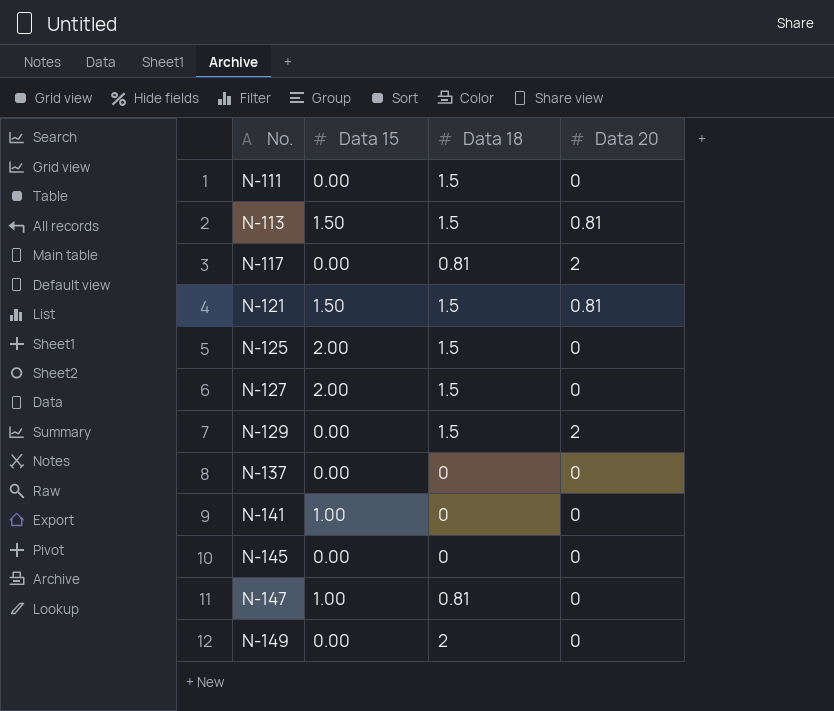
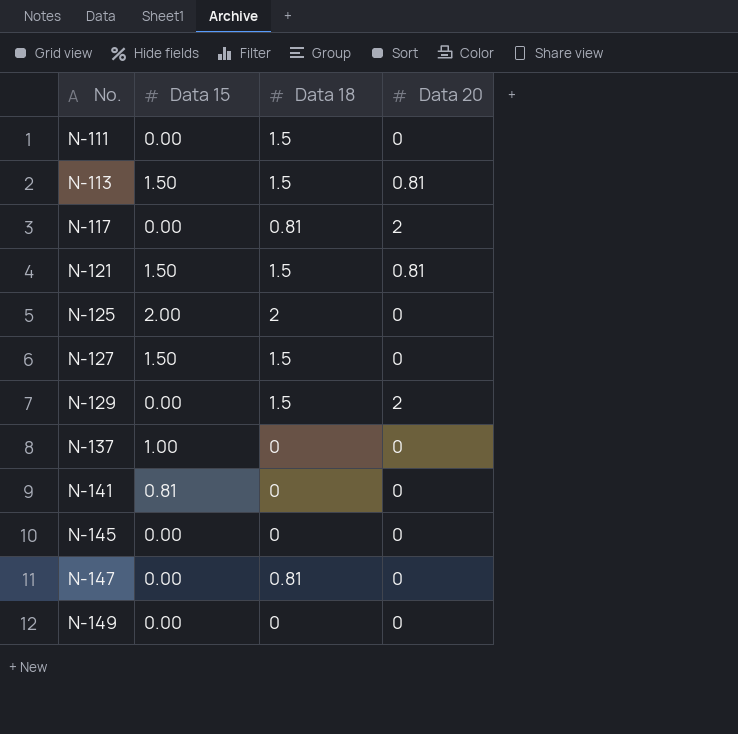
N-125 | Data 18: 1.5 -> 2
N-127 | Data 15: 2.00 -> 1.50
N-137 | Data 15: 0.00 -> 1.00
N-141 | Data 15: 1.00 -> 0.81
N-147 | Data 15: 1.00 -> 0.00
N-149 | Data 18: 2 -> 0

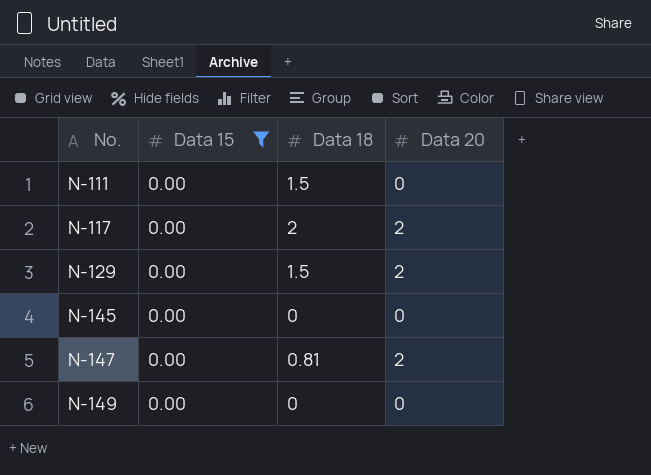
filter: none -> Data 15 = 0.00
N-117 | Data 18: 0.81 -> 2
N-147 | Data 20: 0 -> 2

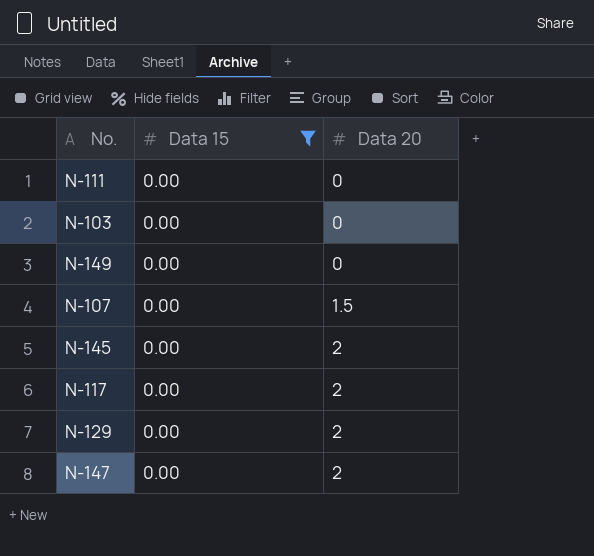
row order: No. ascending -> Data 20 ascending
column Data 18 | position: 3 -> none
row N-103: none -> 0.00 | 0
row N-107: none -> 0.00 | 1.5
N-145 | Data 20: 0 -> 2

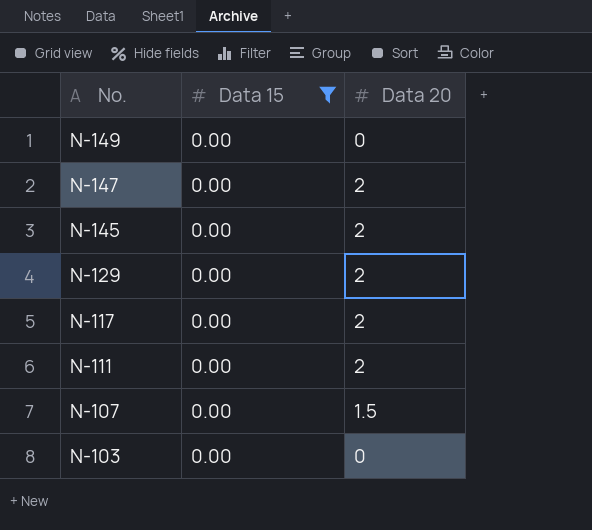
row order: Data 20 ascending -> No. descending
N-111 | Data 20: 0 -> 2

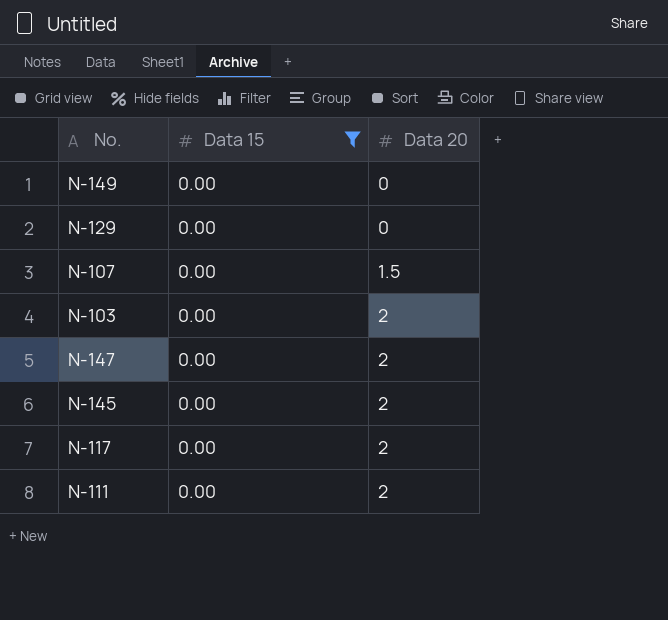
row order: No. descending -> Data 20 ascending
N-129 | Data 20: 2 -> 0
N-103 | Data 20: 0 -> 2

